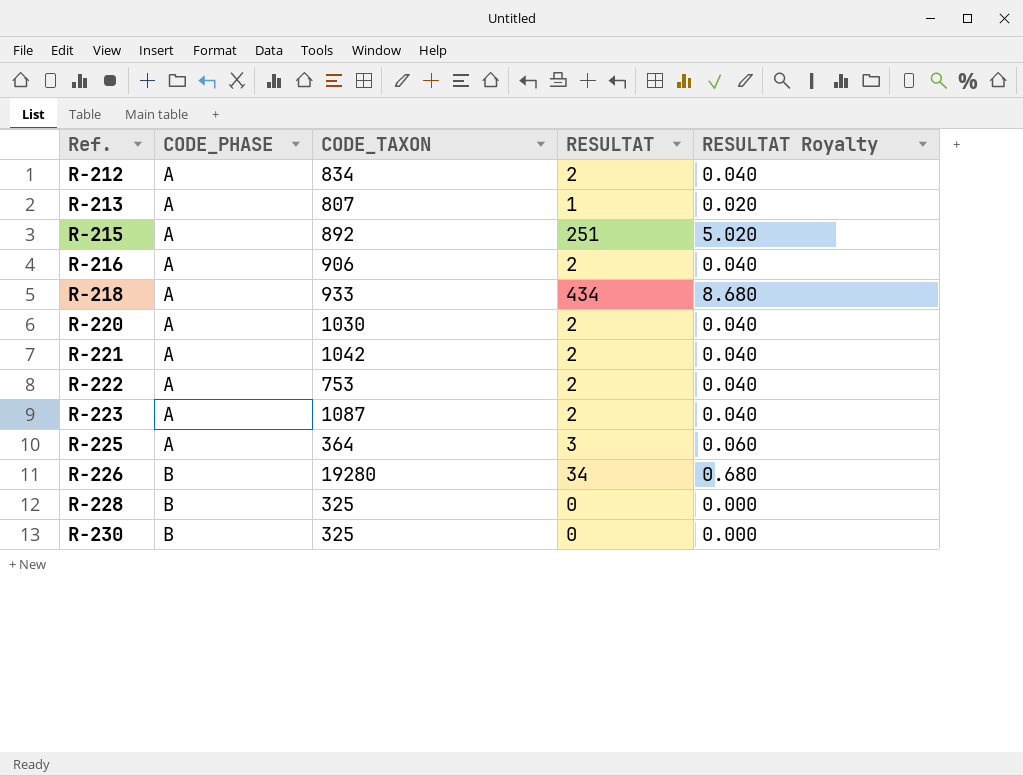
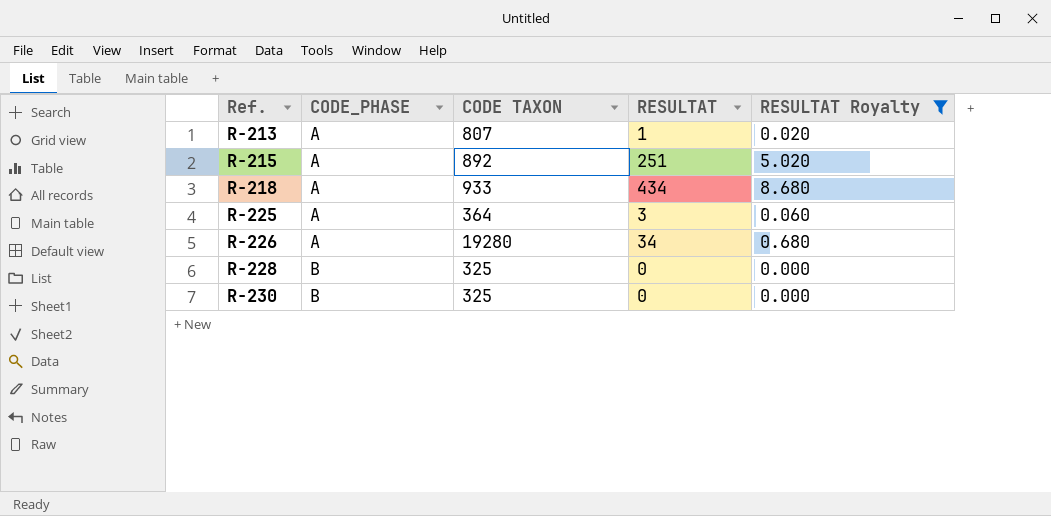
filter: none -> RESULTAT Royalty != 0.040
column name: CODE_TAXON -> CODE TAXON
R-226 | CODE_PHASE: B -> A

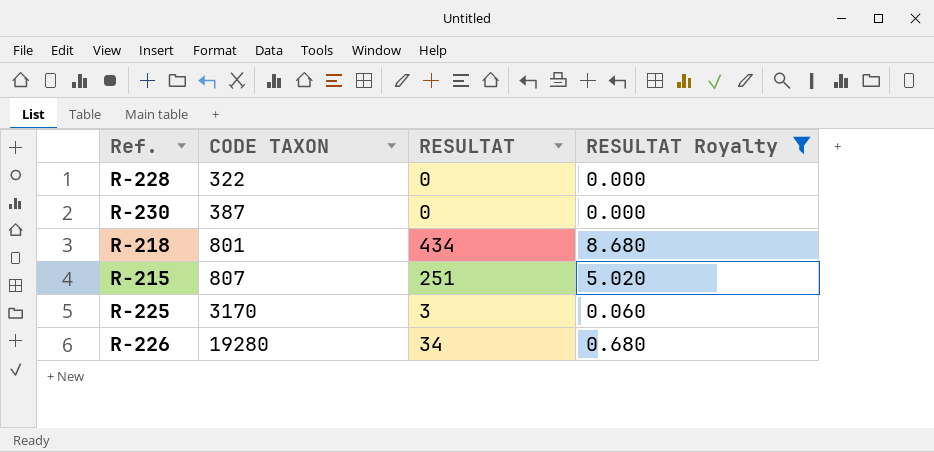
row order: Ref. ascending -> CODE TAXON ascending
column CODE_PHASE | position: 2 -> none
row R-213: A | 807 | 1 | 0.020 -> none
R-228 | CODE TAXON: 325 -> 322
R-230 | CODE TAXON: 325 -> 387
R-218 | CODE TAXON: 933 -> 801
R-215 | CODE TAXON: 892 -> 807
R-225 | CODE TAXON: 364 -> 3170

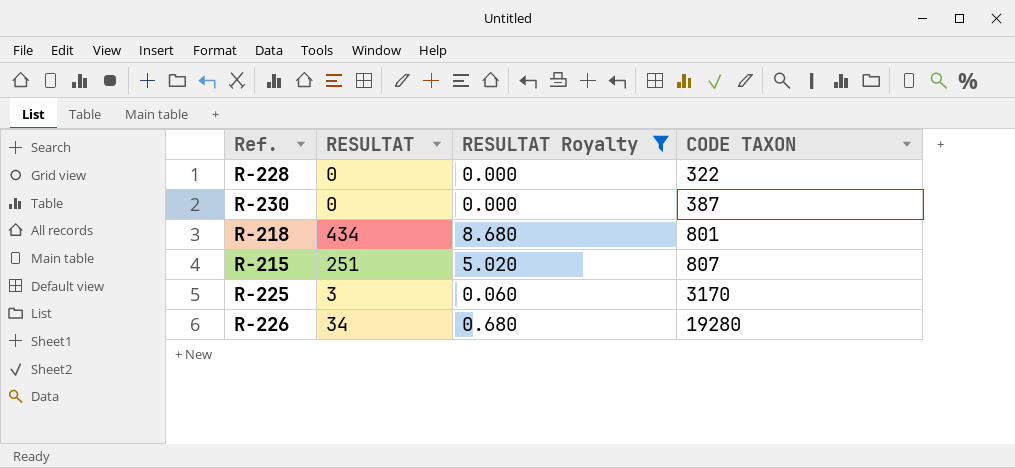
column CODE TAXON | position: 2 -> 4

